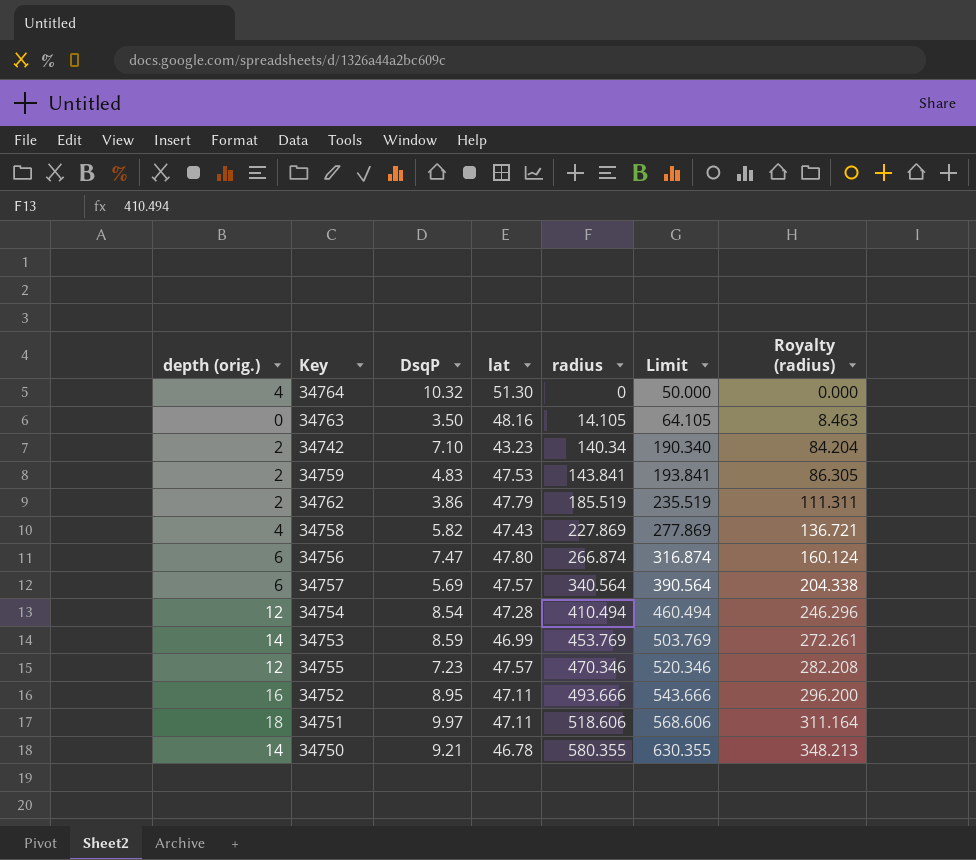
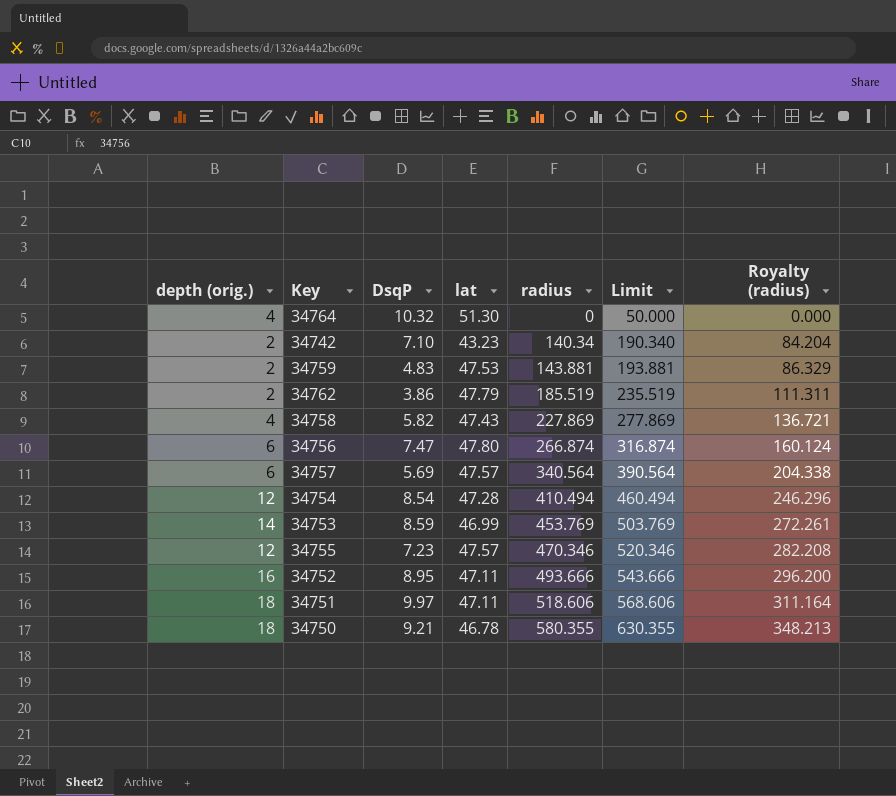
row 34763: 0 | 3.50 | 48.16 | 14.105 | 64.105 | 8.463 -> none
34759 | radius: 143.841 -> 143.881
34759 | Limit: 193.841 -> 193.881
34759 | Royalty (radius): 86.305 -> 86.329
34750 | depth (orig.): 14 -> 18

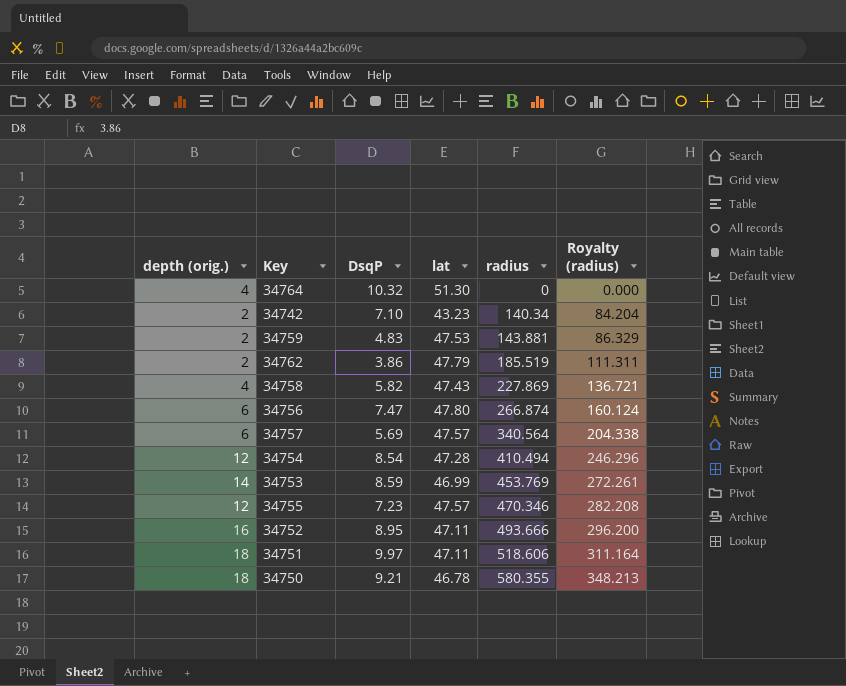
column Limit | formula: [radius] + 50 -> none

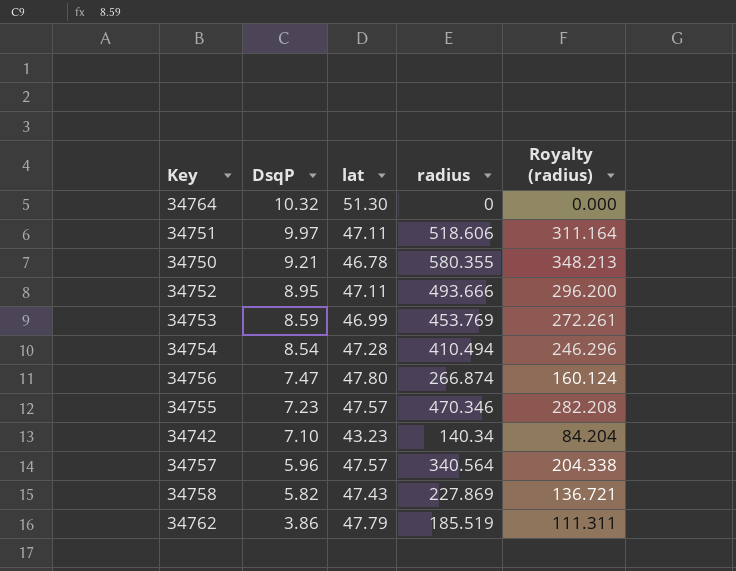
row order: radius ascending -> DsqP descending
column depth (orig.) | position: 1 -> none
row 34759: 2 | 4.83 | 47.53 | 143.881 | 86.329 -> none
34757 | DsqP: 5.69 -> 5.96

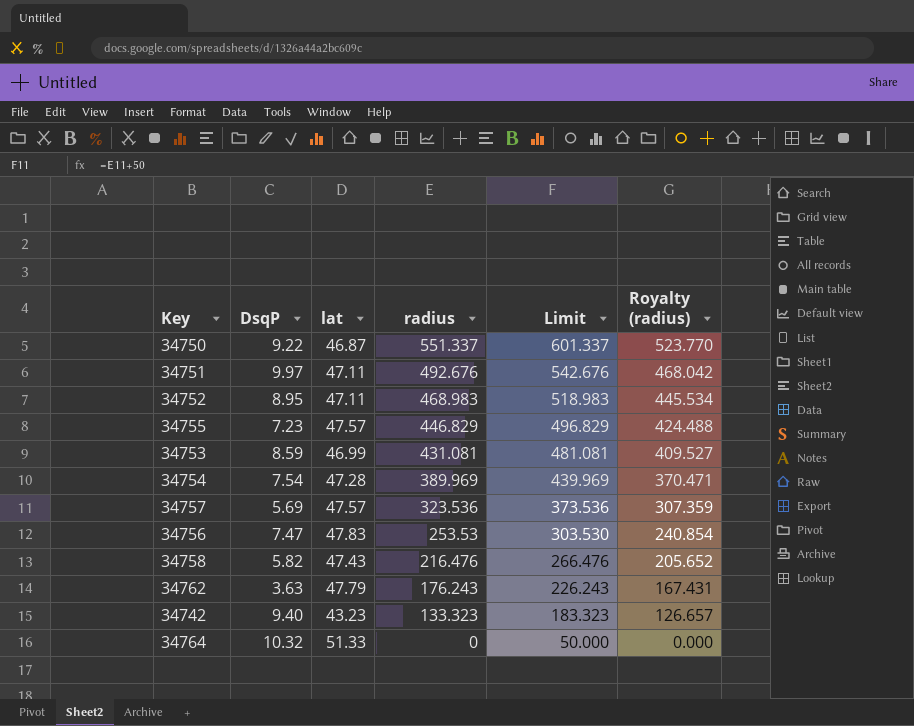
row order: DsqP descending -> radius descending
column Limit | formula: none -> [radius] + 50
column Royalty (radius) | formula: [radius] * 0.6 -> [radius] * 0.95
34750 | DsqP: 9.21 -> 9.22
34750 | lat: 46.78 -> 46.87
34750 | radius: 580.355 -> 551.337
34751 | radius: 518.606 -> 492.676
34752 | radius: 493.666 -> 468.983
34755 | radius: 470.346 -> 446.829
34753 | radius: 453.769 -> 431.081
34754 | DsqP: 8.54 -> 7.54
34754 | radius: 410.494 -> 389.969
34757 | DsqP: 5.96 -> 5.69
34757 | radius: 340.564 -> 323.536
34756 | lat: 47.80 -> 47.83
34756 | radius: 266.874 -> 253.53
34758 | radius: 227.869 -> 216.476
34762 | DsqP: 3.86 -> 3.63
34762 | radius: 185.519 -> 176.243
34742 | DsqP: 7.10 -> 9.40
34742 | radius: 140.34 -> 133.323
34764 | lat: 51.30 -> 51.33

